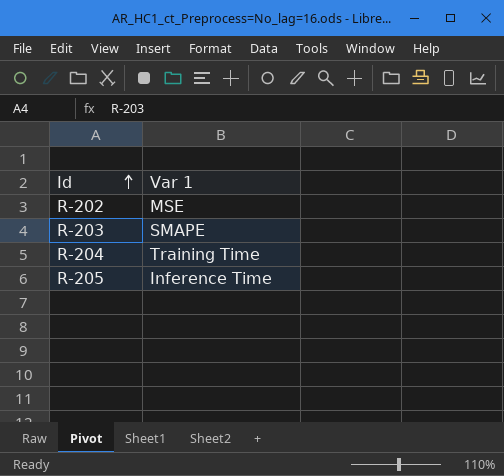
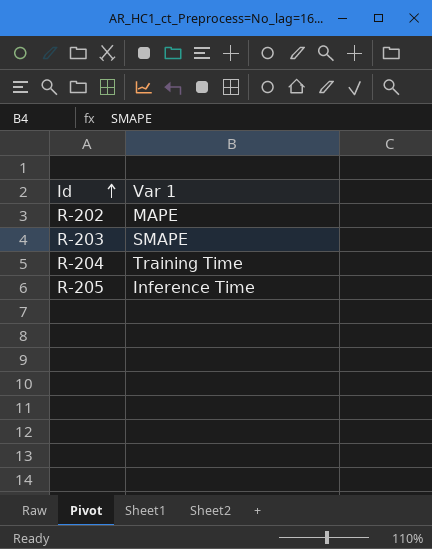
R-202 | Var 1: MSE -> MAPE

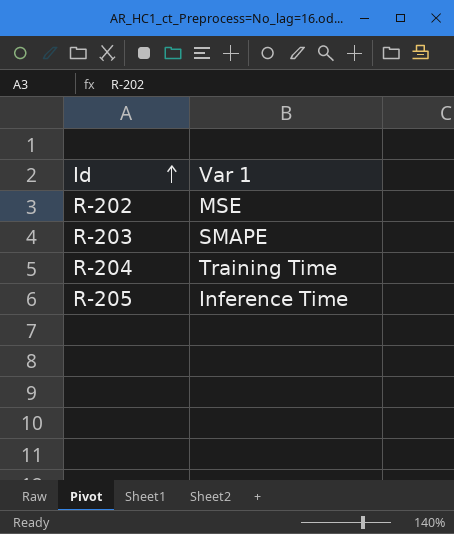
R-202 | Var 1: MAPE -> MSE

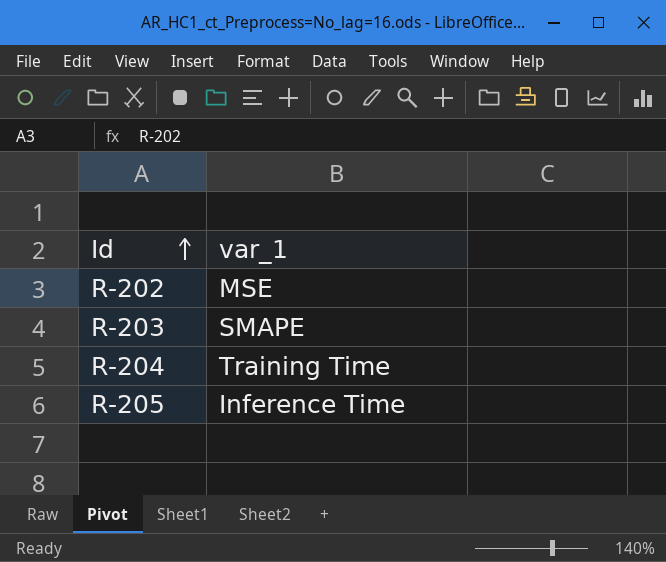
column name: Var 1 -> var_1

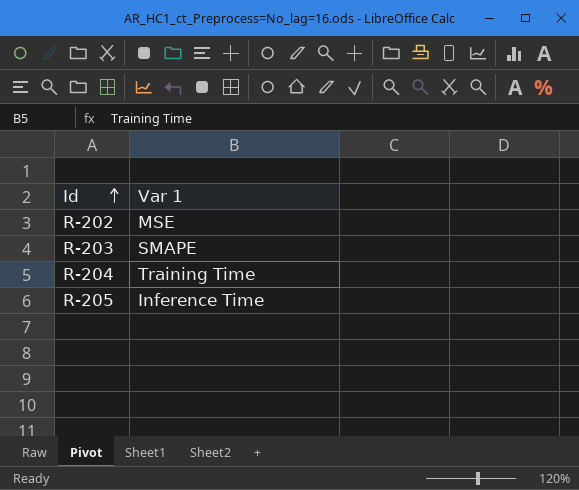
column name: var_1 -> Var 1

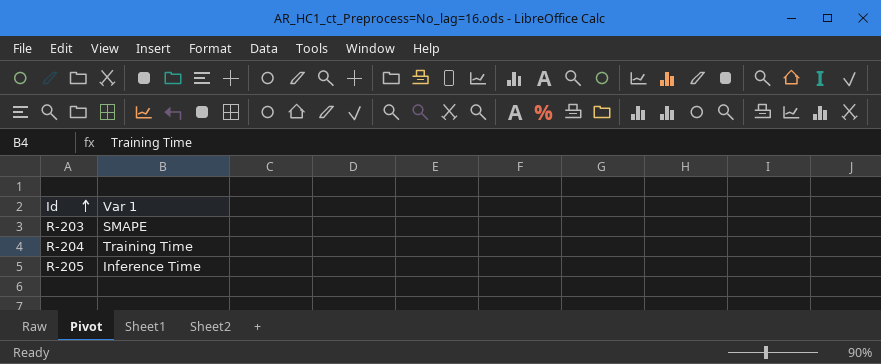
row R-202: MSE -> none

